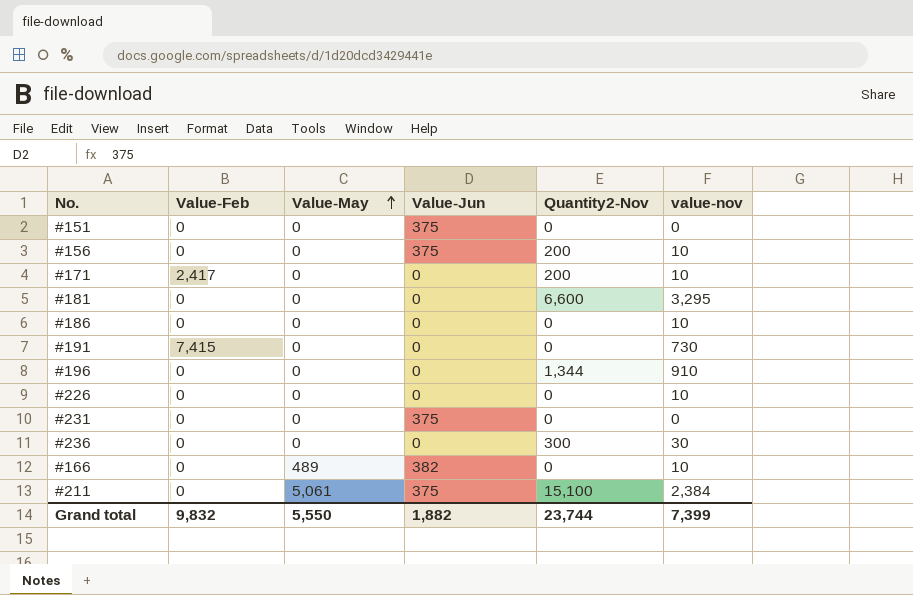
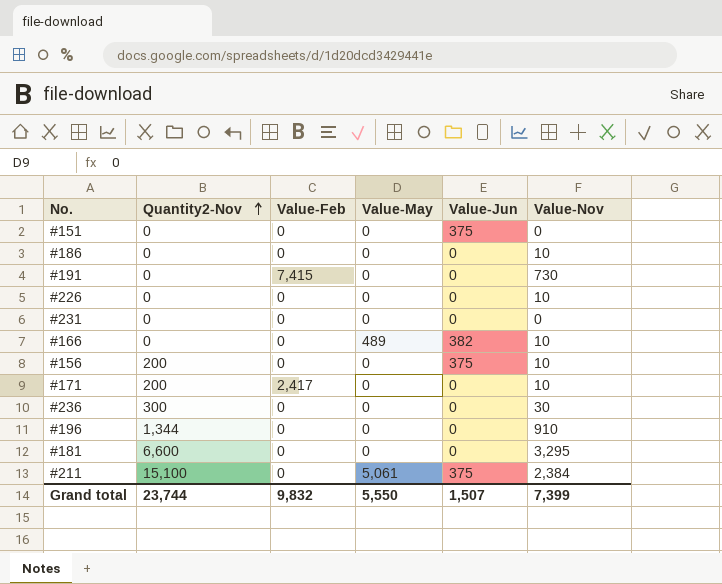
row order: Value-May ascending -> Quantity2-Nov ascending
column Quantity2-Nov | position: 5 -> 2
column name: value-nov -> Value-Nov
#231 | Value-Jun: 375 -> 0
Grand total | Value-Jun: 1,882 -> 1,507

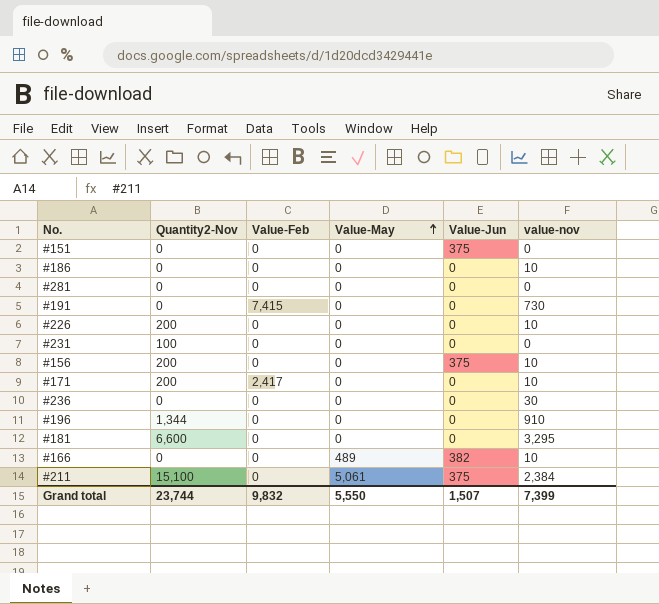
row order: Quantity2-Nov ascending -> Value-May ascending
column name: Value-Nov -> value-nov
row #281: none -> 0 | 0 | 0 | 0 | 0
#226 | Quantity2-Nov: 0 -> 200
#231 | Quantity2-Nov: 0 -> 100
#236 | Quantity2-Nov: 300 -> 0

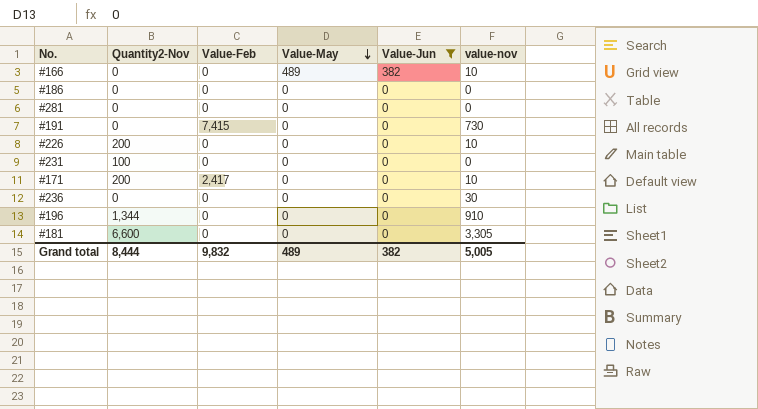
filter: none -> Value-Jun != 375
row order: Value-May ascending -> Value-May descending
#186 | value-nov: 10 -> 0
#181 | value-nov: 3,295 -> 3,305
Grand total | Quantity2-Nov: 23,744 -> 8,444
Grand total | Value-May: 5,550 -> 489
Grand total | Value-Jun: 1,507 -> 382
Grand total | value-nov: 7,399 -> 5,005

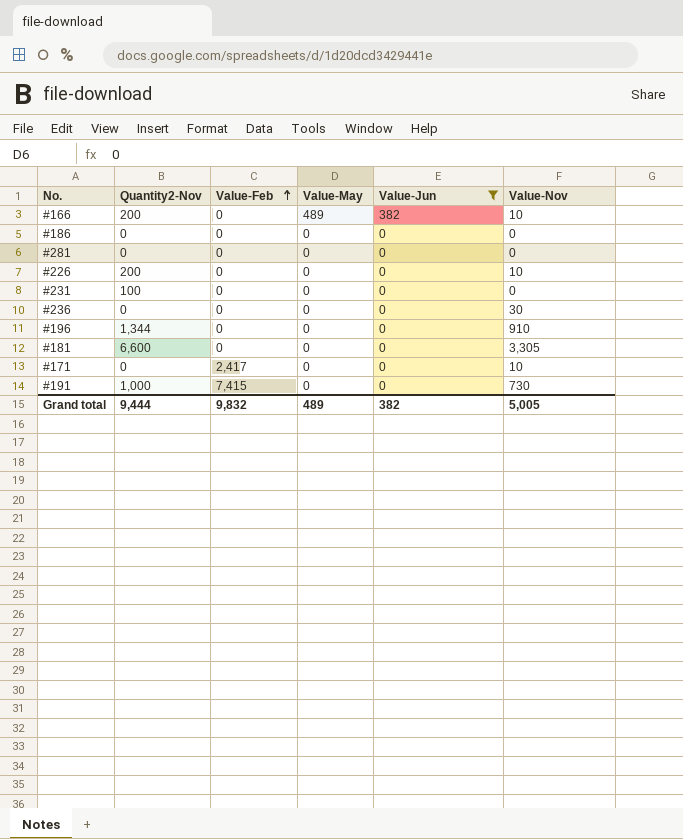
row order: Value-May descending -> Value-Feb ascending
column name: value-nov -> Value-Nov
#166 | Quantity2-Nov: 0 -> 200
#171 | Quantity2-Nov: 200 -> 0
#191 | Quantity2-Nov: 0 -> 1,000
Grand total | Quantity2-Nov: 8,444 -> 9,444

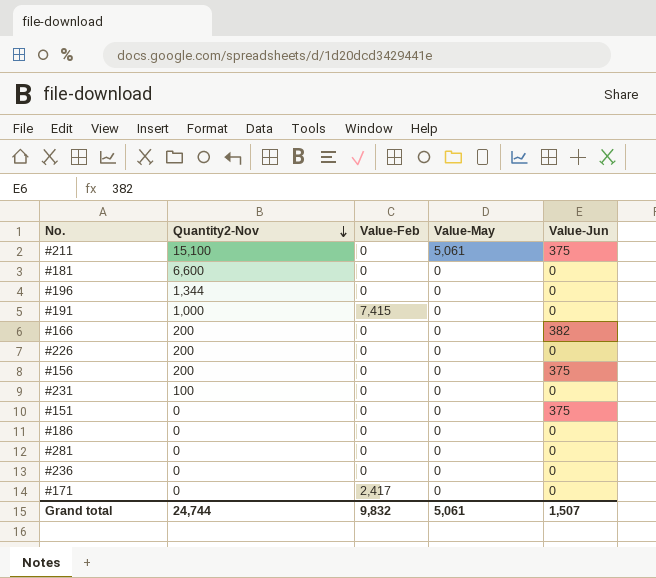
filter: Value-Jun != 375 -> none
row order: Value-Feb ascending -> Quantity2-Nov descending
column Value-Nov | position: 6 -> none
#166 | Value-May: 489 -> 0
Grand total | Quantity2-Nov: 9,444 -> 24,744
Grand total | Value-May: 489 -> 5,061
Grand total | Value-Jun: 382 -> 1,507

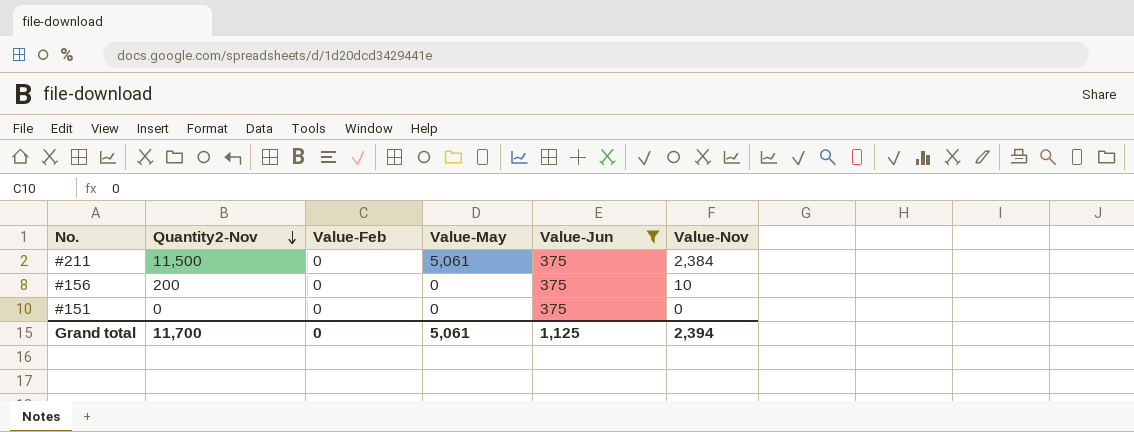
filter: none -> Value-Jun = 375
column Value-Nov | position: none -> 6
#211 | Quantity2-Nov: 15,100 -> 11,500
Grand total | Quantity2-Nov: 24,744 -> 11,700
Grand total | Value-Feb: 9,832 -> 0
Grand total | Value-Jun: 1,507 -> 1,125

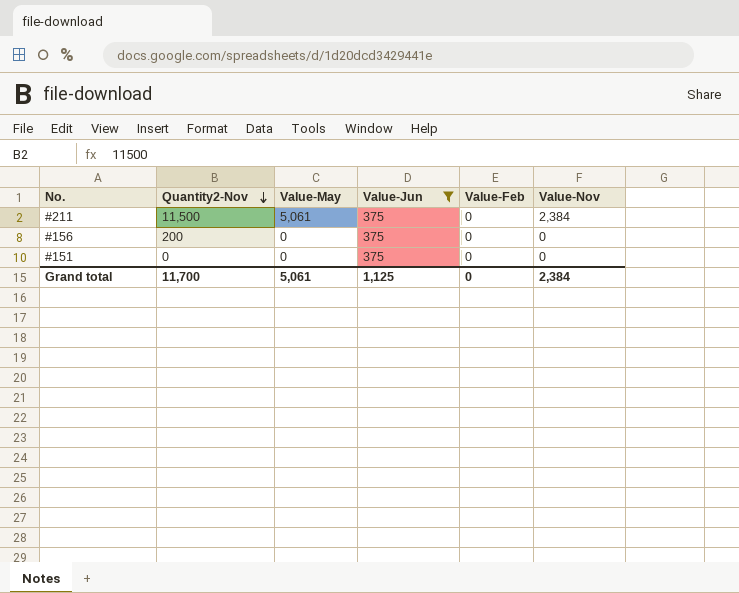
column Value-Feb | position: 3 -> 5
#156 | Value-Nov: 10 -> 0
Grand total | Value-Nov: 2,394 -> 2,384

